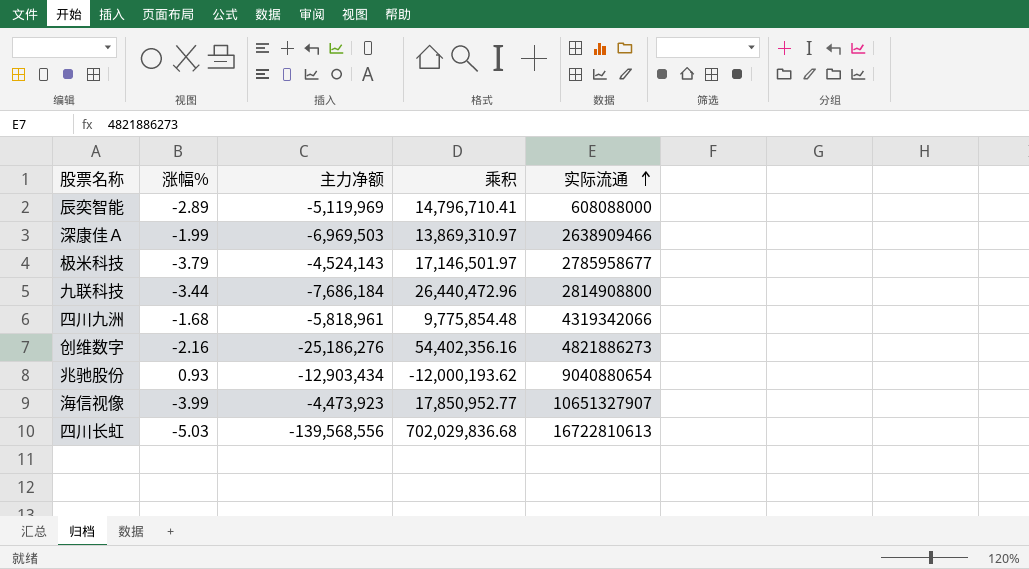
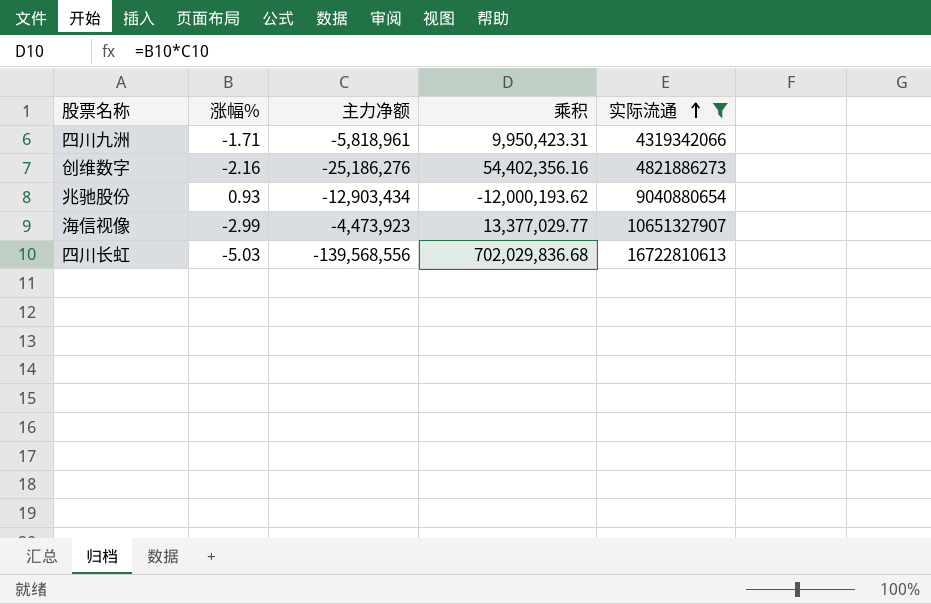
filter: none -> 实际流通 >= 4319342066
四川九洲 | 涨幅%: -1.68 -> -1.71
四川九洲 | 乘积: 9,775,854.48 -> 9,950,423.31
海信视像 | 涨幅%: -3.99 -> -2.99
海信视像 | 乘积: 17,850,952.77 -> 13,377,029.77

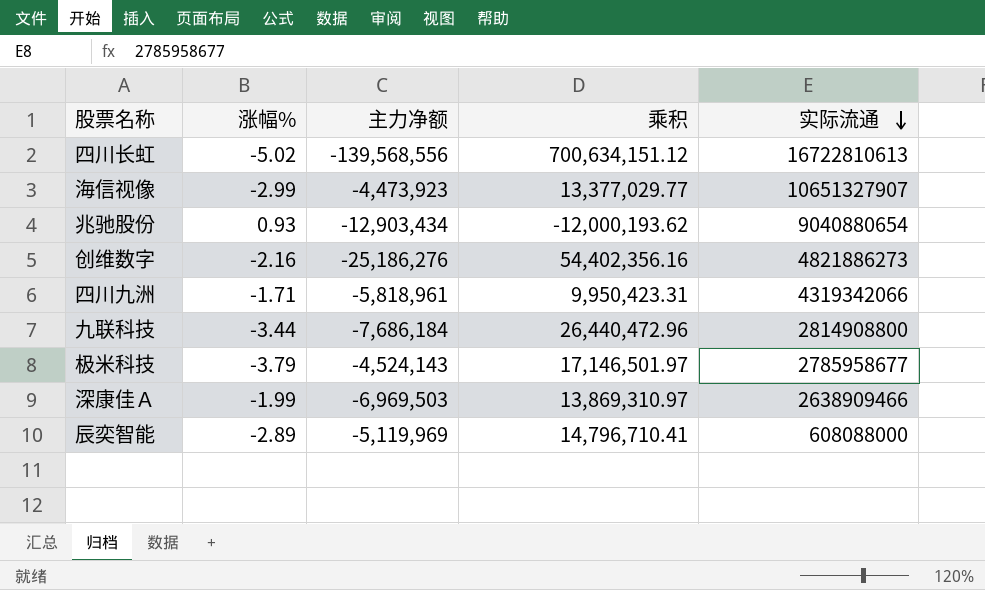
filter: 实际流通 >= 4319342066 -> none
row order: 实际流通 ascending -> 实际流通 descending
四川长虹 | 涨幅%: -5.03 -> -5.02
四川长虹 | 乘积: 702,029,836.68 -> 700,634,151.12

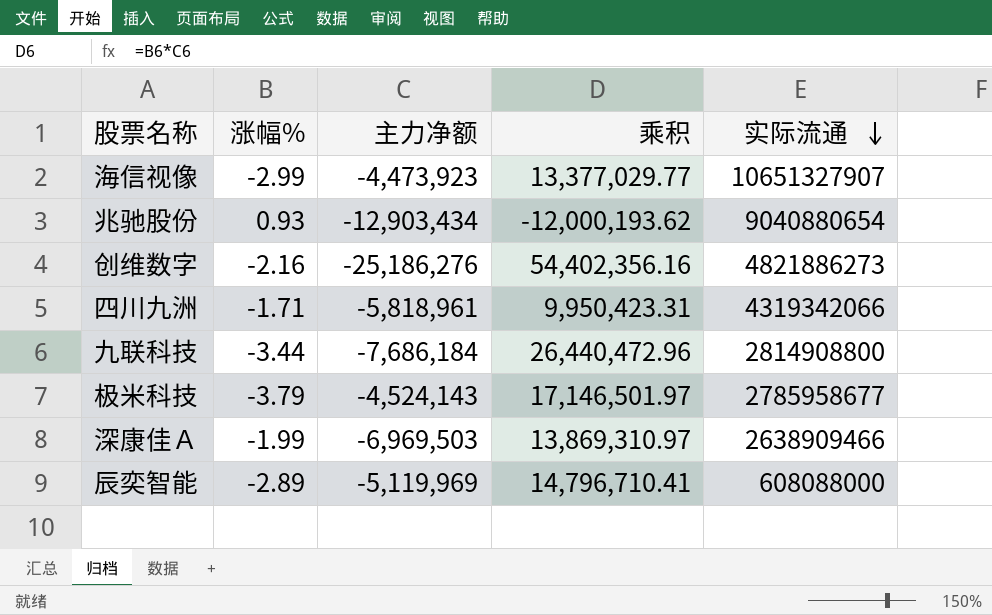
row 四川长虹: -5.02 | -139,568,556 | 700,634,151.12 | 16722810613 -> none

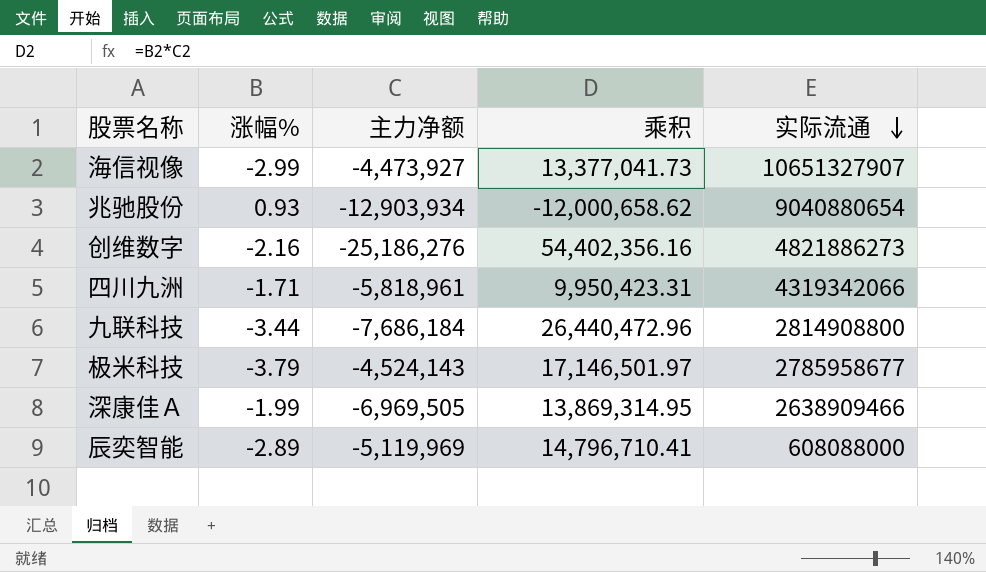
海信视像 | 主力净额: -4,473,923 -> -4,473,927
海信视像 | 乘积: 13,377,029.77 -> 13,377,041.73
兆驰股份 | 主力净额: -12,903,434 -> -12,903,934
兆驰股份 | 乘积: -12,000,193.62 -> -12,000,658.62
深康佳Ａ | 主力净额: -6,969,503 -> -6,969,505
深康佳Ａ | 乘积: 13,869,310.97 -> 13,869,314.95

